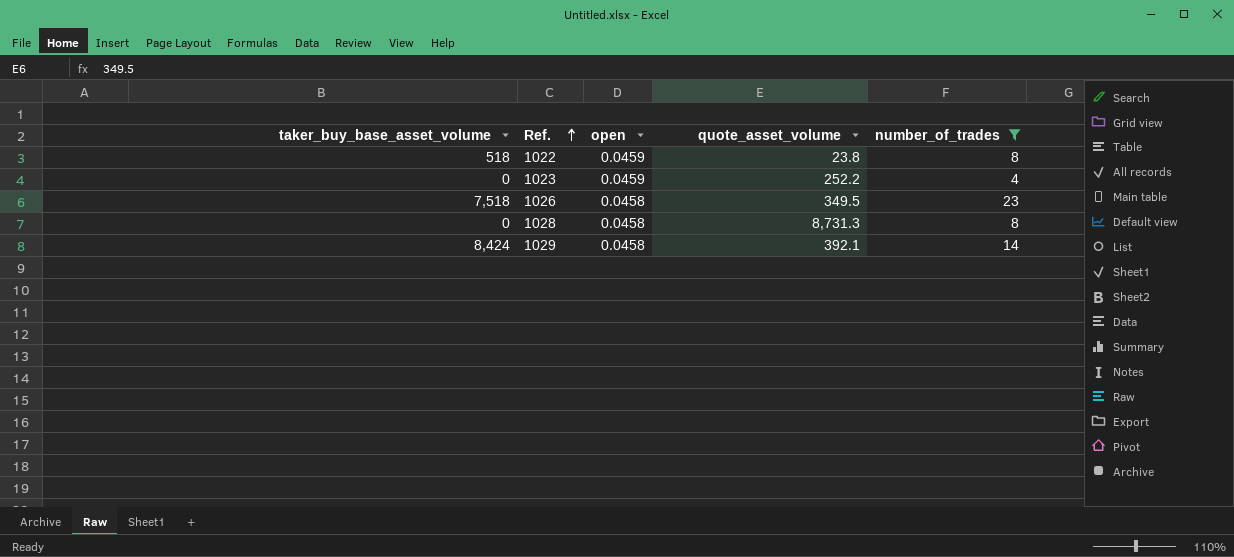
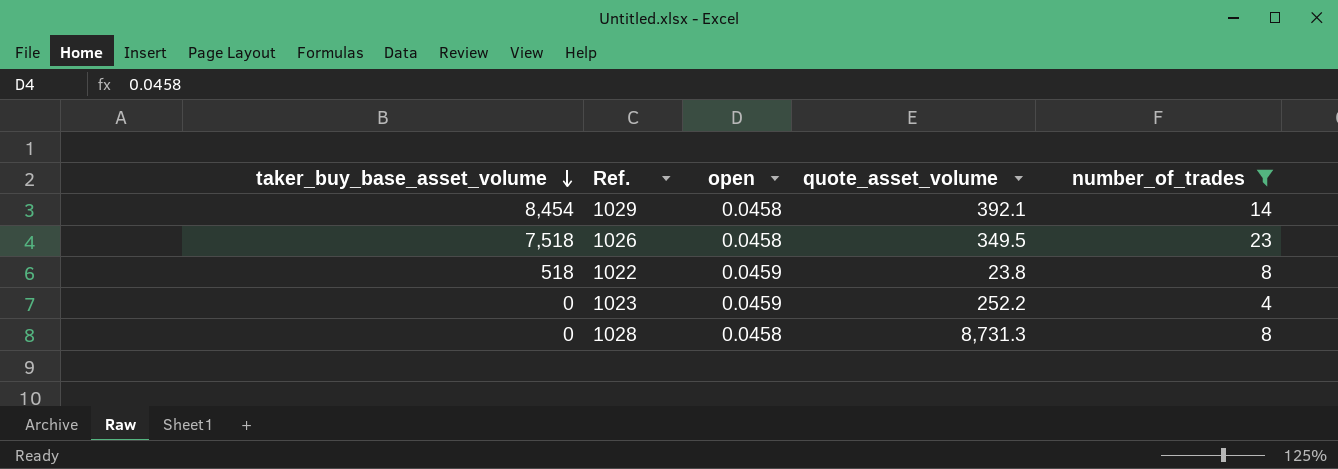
row order: Ref. ascending -> taker_buy_base_asset_volume descending
1029 | taker_buy_base_asset_volume: 8,424 -> 8,454

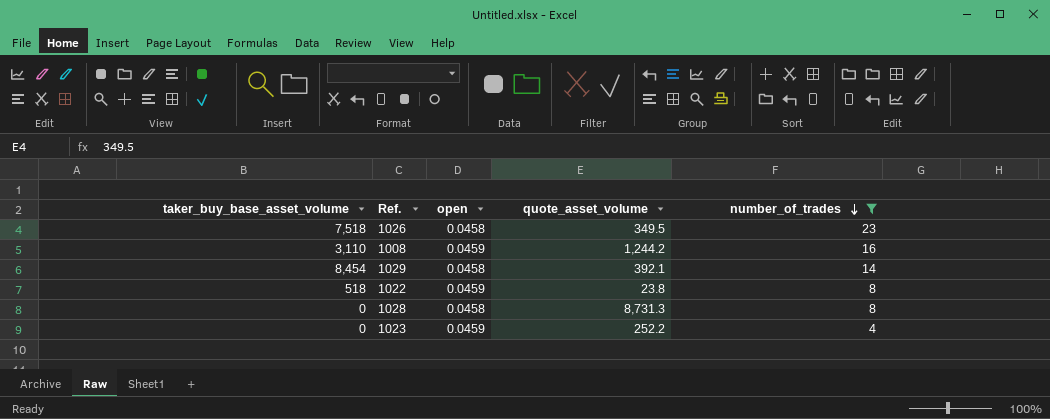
row order: taker_buy_base_asset_volume descending -> number_of_trades descending
row 1008: none -> 3,110 | 0.0459 | 1,244.2 | 16

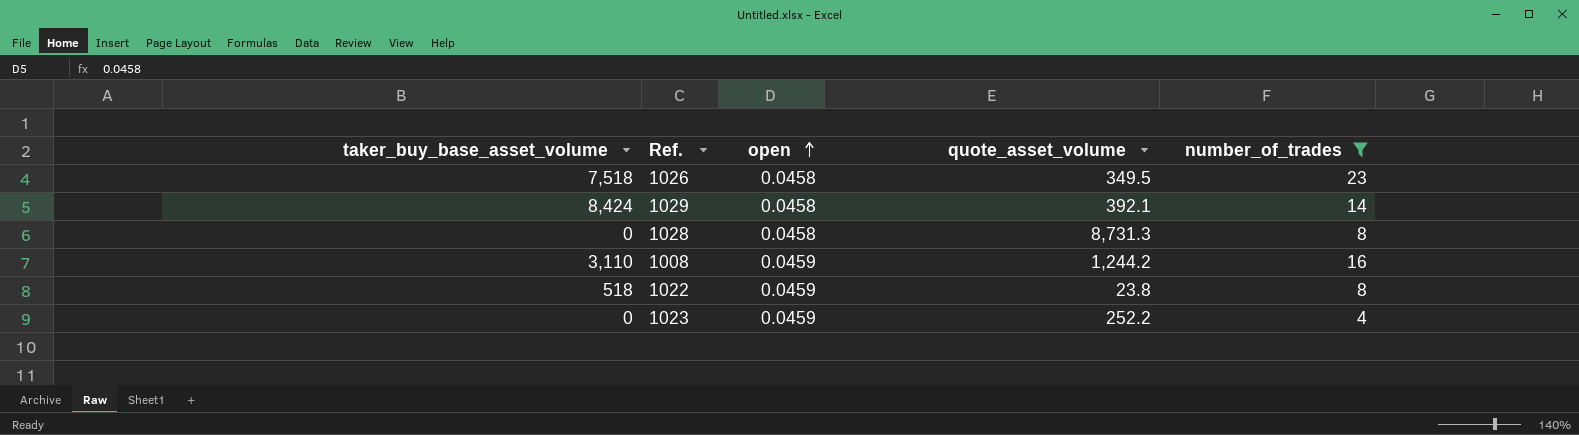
row order: number_of_trades descending -> open ascending
1029 | taker_buy_base_asset_volume: 8,454 -> 8,424

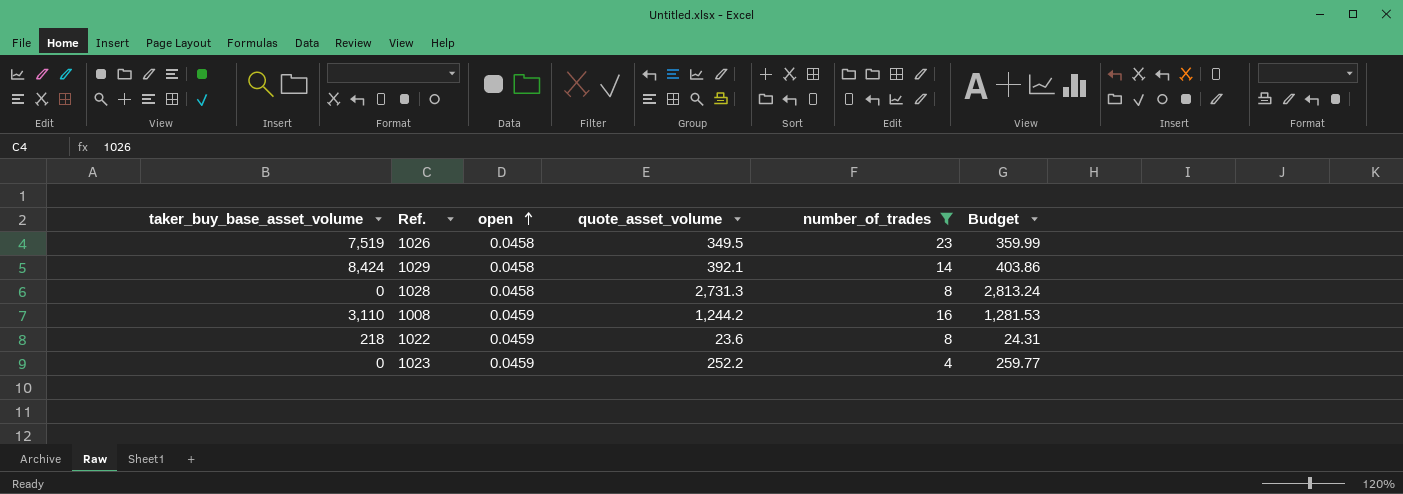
column Budget | formula: none -> [quote_asset_volume] * 1.03
1026 | taker_buy_base_asset_volume: 7,518 -> 7,519
1028 | quote_asset_volume: 8,731.3 -> 2,731.3
1022 | taker_buy_base_asset_volume: 518 -> 218
1022 | quote_asset_volume: 23.8 -> 23.6

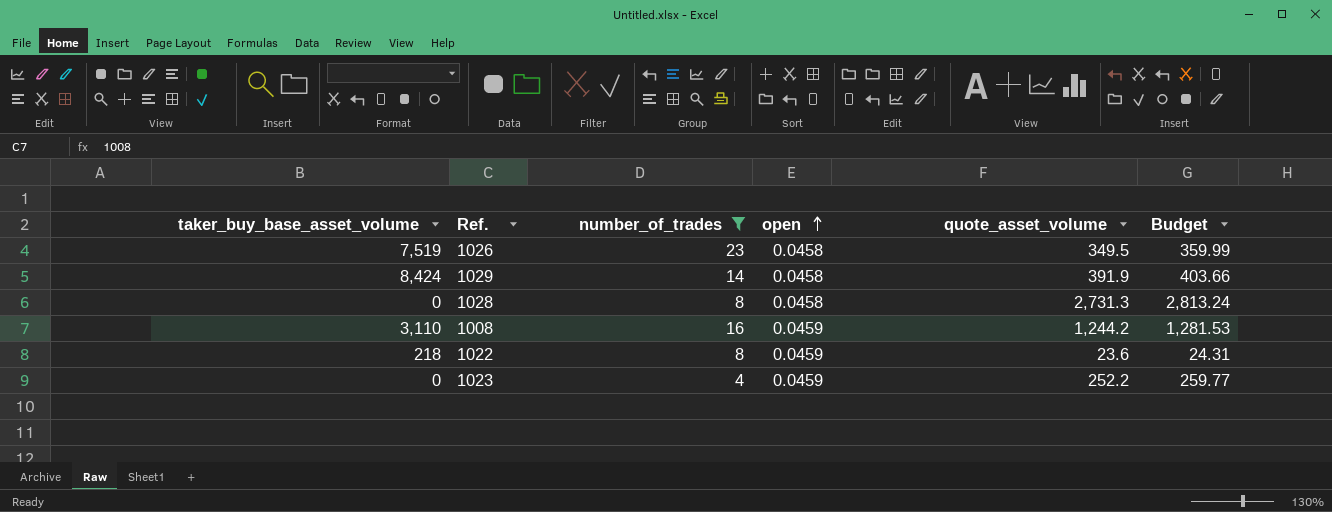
column number_of_trades | position: 5 -> 3
1029 | quote_asset_volume: 392.1 -> 391.9
1029 | Budget: 403.86 -> 403.66

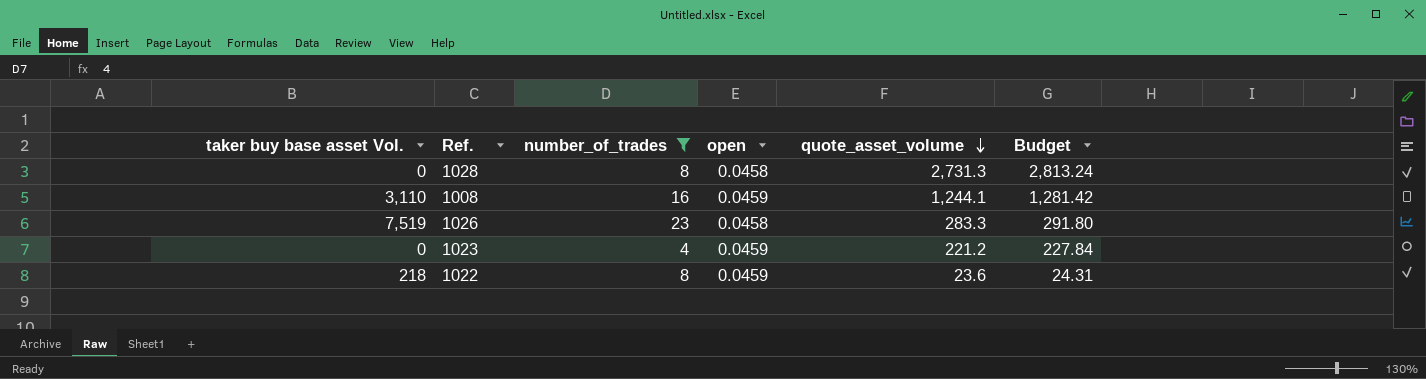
row order: open ascending -> quote_asset_volume descending
column name: taker_buy_base_asset_volume -> taker buy base asset Vol.
row 1029: 8,424 | 14 | 0.0458 | 391.9 | 403.66 -> none
1008 | quote_asset_volume: 1,244.2 -> 1,244.1
1008 | Budget: 1,281.53 -> 1,281.42
1026 | quote_asset_volume: 349.5 -> 283.3
1026 | Budget: 359.99 -> 291.80
1023 | quote_asset_volume: 252.2 -> 221.2
1023 | Budget: 259.77 -> 227.84

